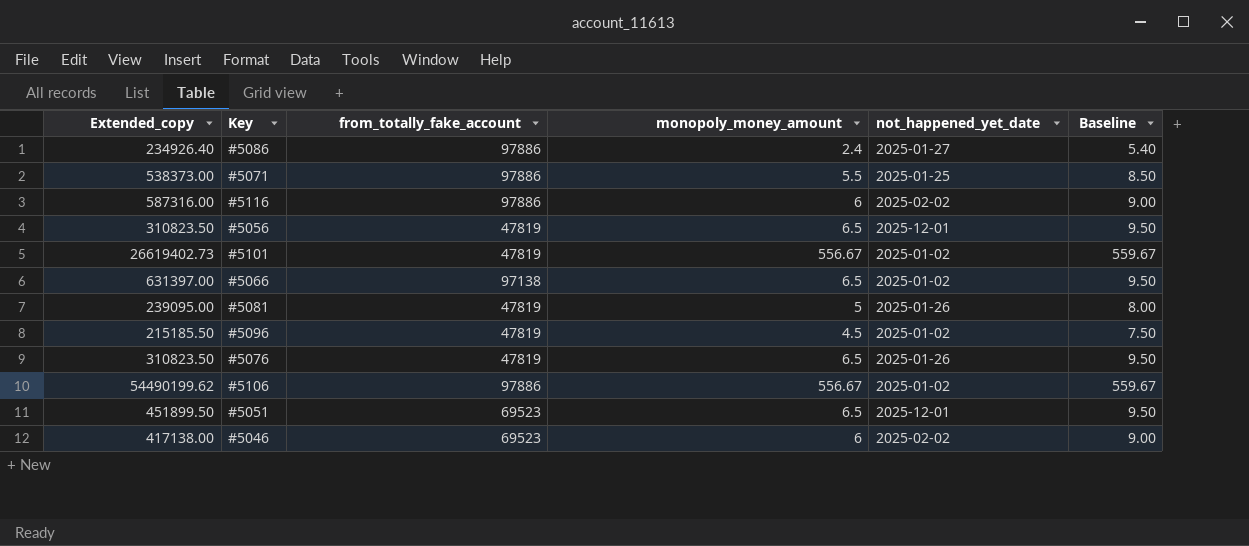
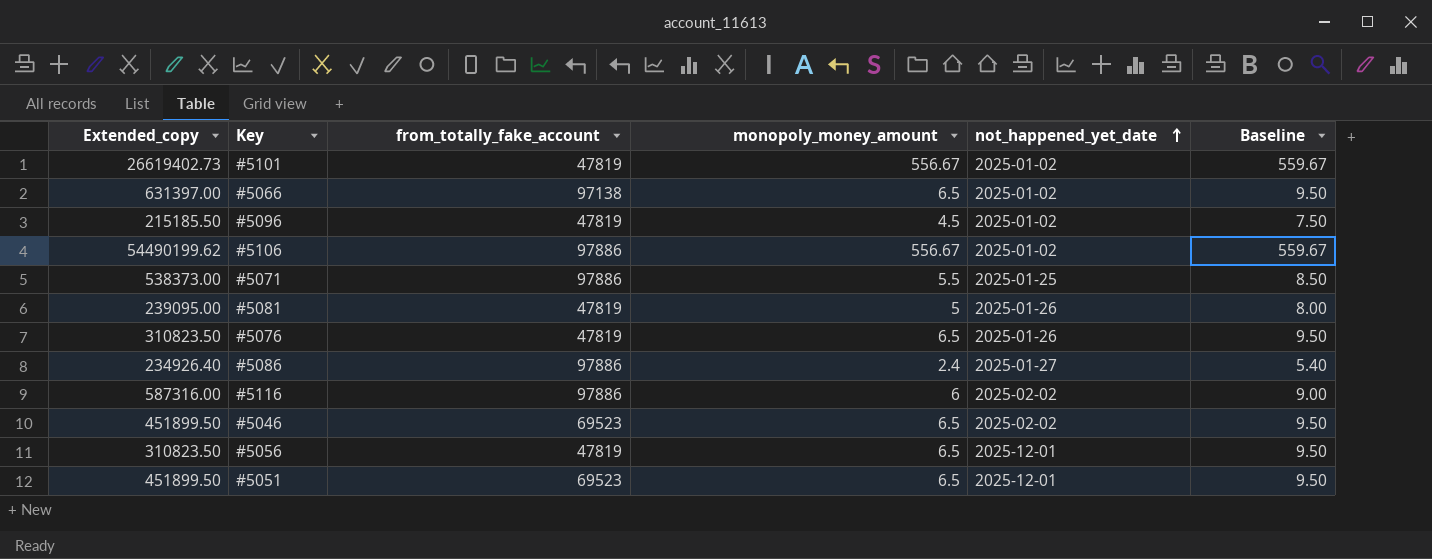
row order: none -> not_happened_yet_date ascending
#5046 | Extended_copy: 417138.00 -> 451899.50
#5046 | monopoly_money_amount: 6 -> 6.5
#5046 | Baseline: 9.00 -> 9.50

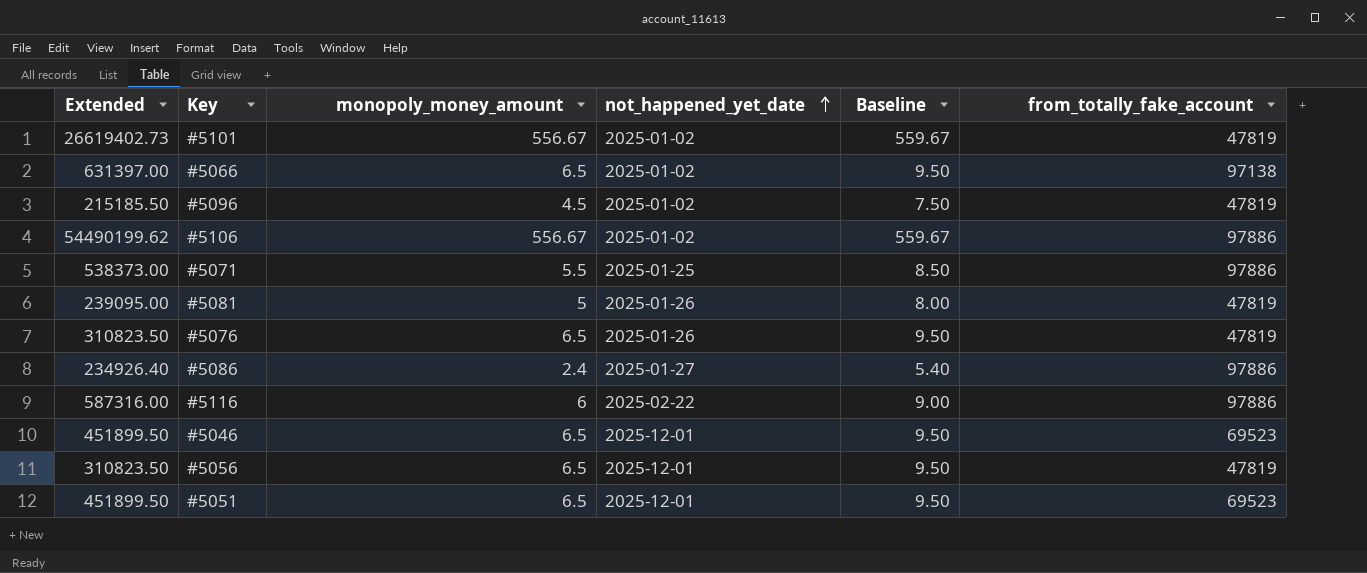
column name: Extended_copy -> Extended
column from_totally_fake_account | position: 3 -> 6
#5116 | not_happened_yet_date: 2025-02-02 -> 2025-02-22
#5046 | not_happened_yet_date: 2025-02-02 -> 2025-12-01

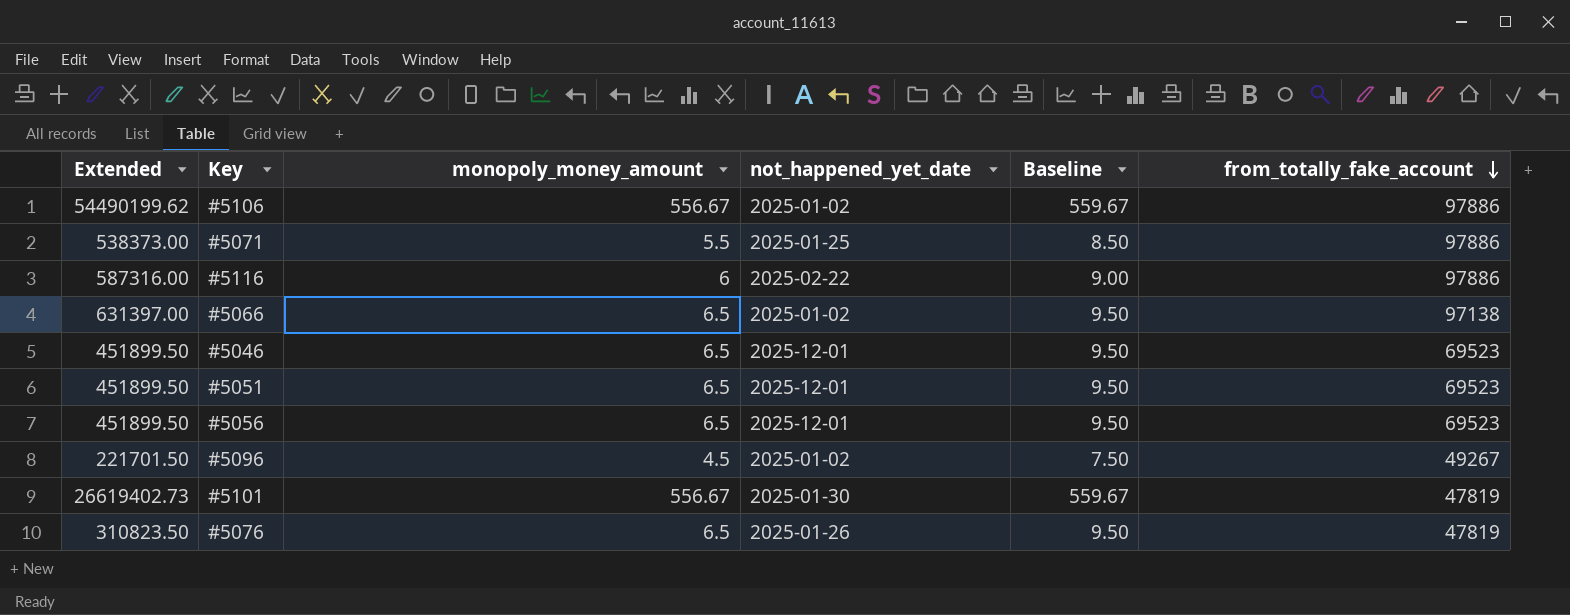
row order: not_happened_yet_date ascending -> from_totally_fake_account descending
row #5081: 239095.00 | 5 | 2025-01-26 | 8.00 | 47819 -> none
row #5086: 234926.40 | 2.4 | 2025-01-27 | 5.40 | 97886 -> none
#5056 | Extended: 310823.50 -> 451899.50
#5056 | from_totally_fake_account: 47819 -> 69523
#5096 | Extended: 215185.50 -> 221701.50
#5096 | from_totally_fake_account: 47819 -> 49267
#5101 | not_happened_yet_date: 2025-01-02 -> 2025-01-30

